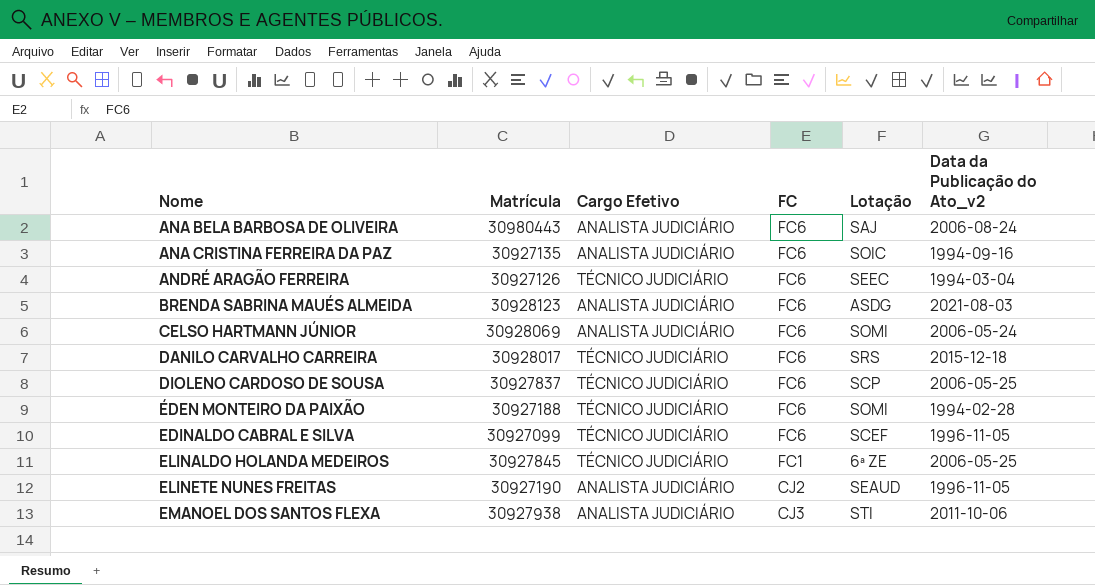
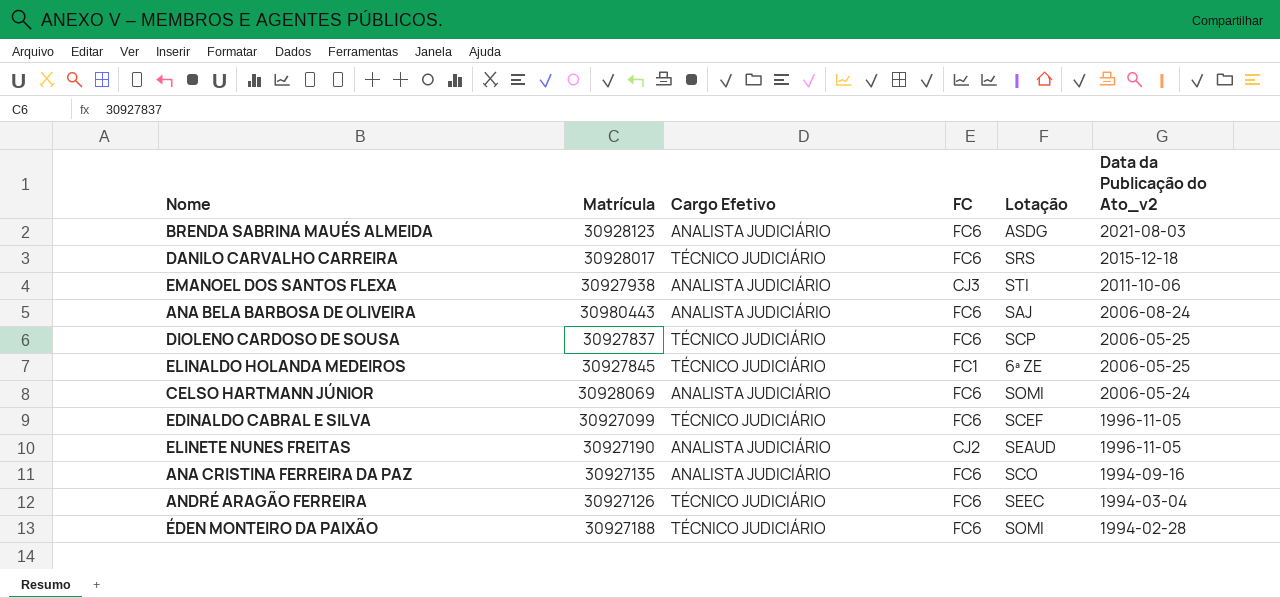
row order: Nome ascending -> Data da Publicação do Ato_v2 descending
ANA CRISTINA FERREIRA DA PAZ | Lotação: SOIC -> SCO

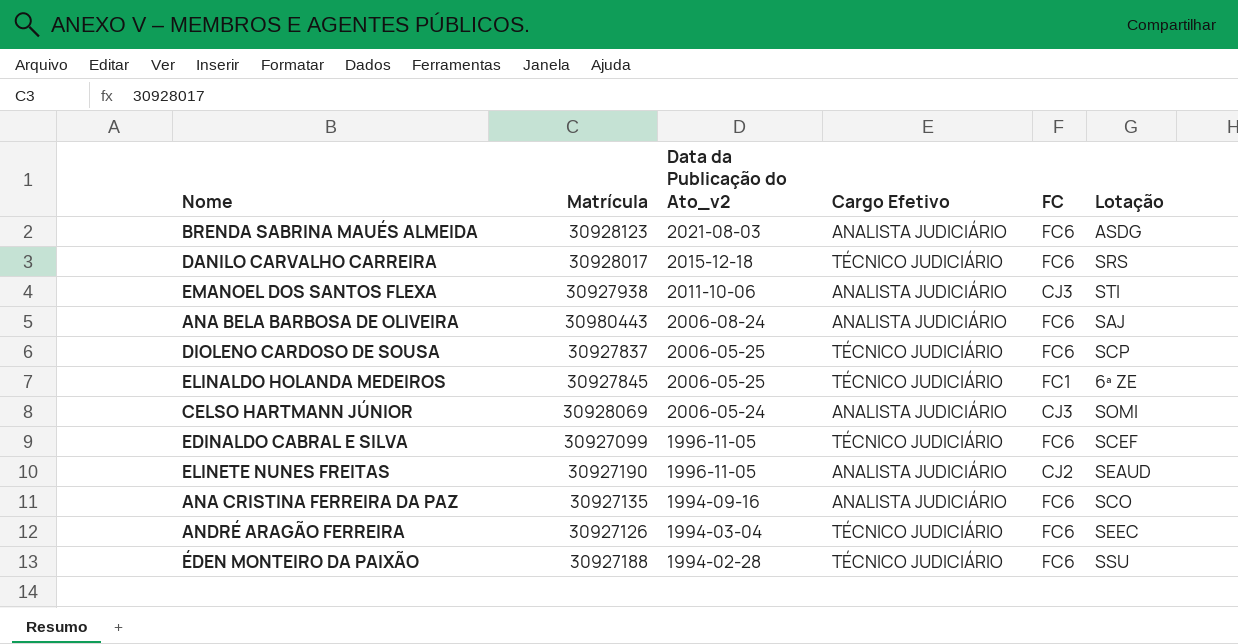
column Data da Publicação do Ato_v2 | position: 6 -> 3
CELSO HARTMANN JÚNIOR | FC: FC6 -> CJ3
ÉDEN MONTEIRO DA PAIXÃO | Lotação: SOMI -> SSU

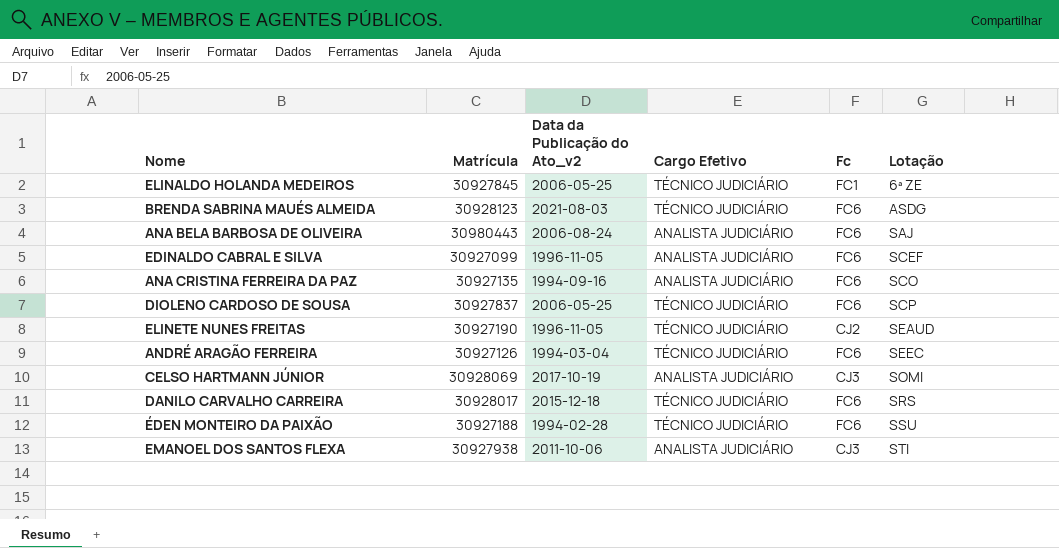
row order: Data da Publicação do Ato_v2 descending -> Lotação ascending
column name: FC -> Fc
BRENDA SABRINA MAUÉS ALMEIDA | Cargo Efetivo: ANALISTA JUDICIÁRIO -> TÉCNICO JUDICIÁRIO
EDINALDO CABRAL E SILVA | Cargo Efetivo: TÉCNICO JUDICIÁRIO -> ANALISTA JUDICIÁRIO
ELINETE NUNES FREITAS | Cargo Efetivo: ANALISTA JUDICIÁRIO -> TÉCNICO JUDICIÁRIO
CELSO HARTMANN JÚNIOR | Data da Publicação do Ato_v2: 2006-05-24 -> 2017-10-19

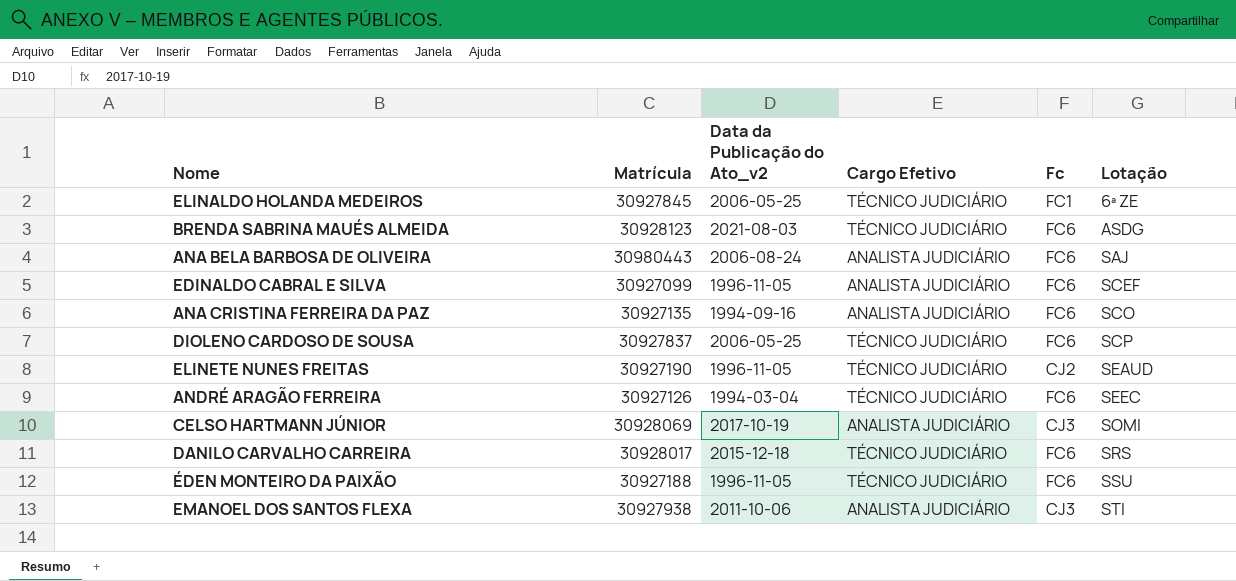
ÉDEN MONTEIRO DA PAIXÃO | Data da Publicação do Ato_v2: 1994-02-28 -> 1996-11-05

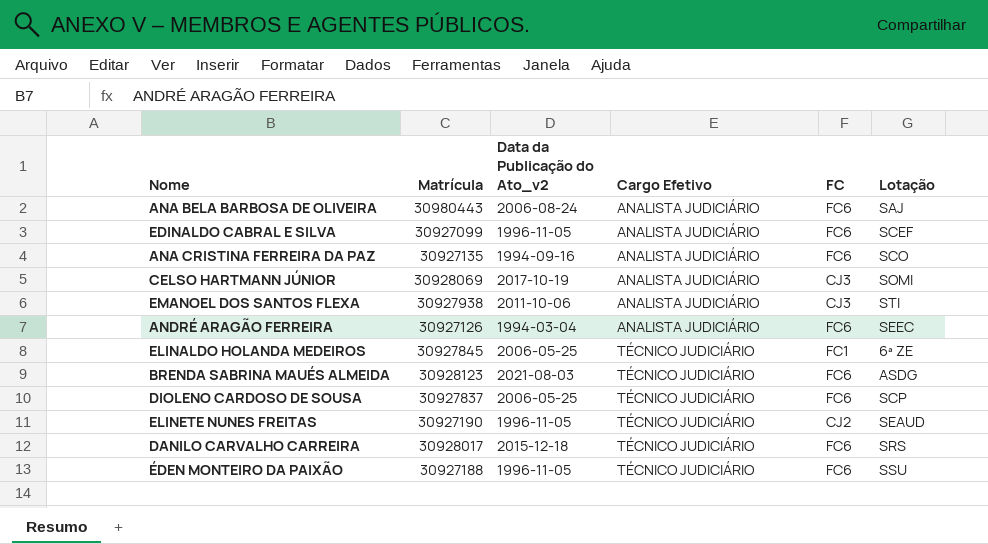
row order: Lotação ascending -> Cargo Efetivo ascending
column name: Fc -> FC
ANDRÉ ARAGÃO FERREIRA | Cargo Efetivo: TÉCNICO JUDICIÁRIO -> ANALISTA JUDICIÁRIO

